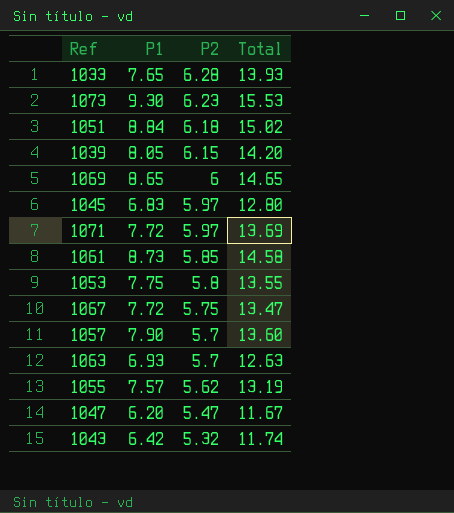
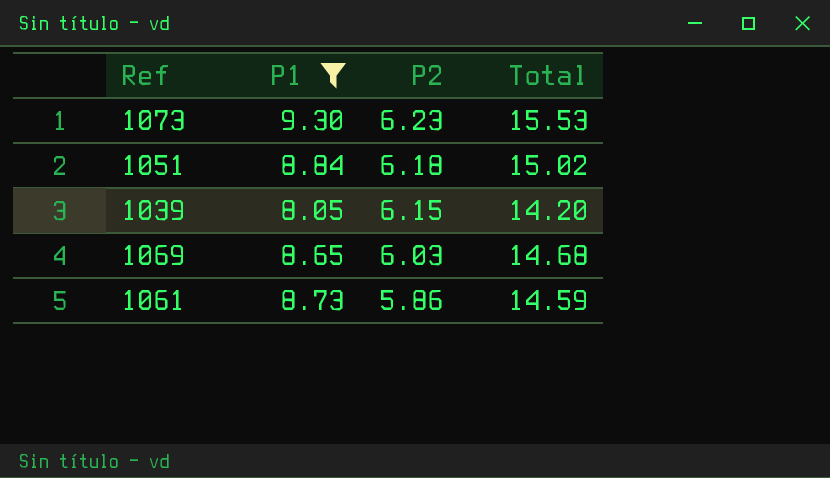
filter: none -> P1 >= 8.05
1069 | P2: 6 -> 6.03
1069 | Total: 14.65 -> 14.68
1061 | P2: 5.85 -> 5.86
1061 | Total: 14.58 -> 14.59

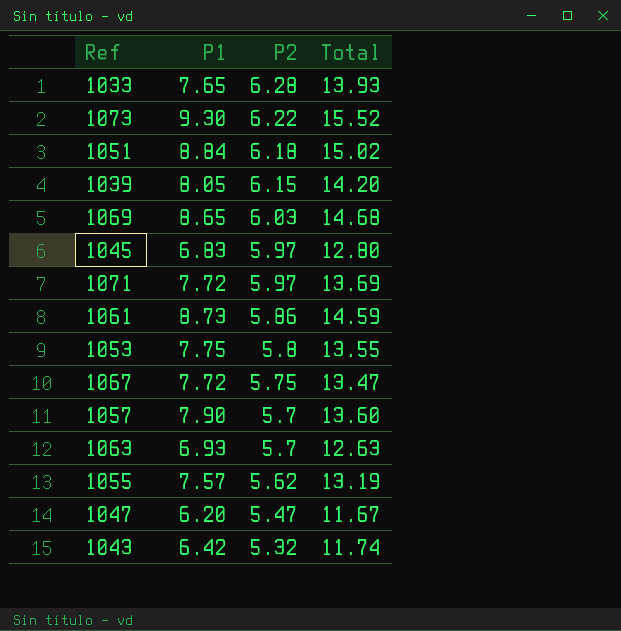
filter: P1 >= 8.05 -> none
1073 | P2: 6.23 -> 6.22
1073 | Total: 15.53 -> 15.52

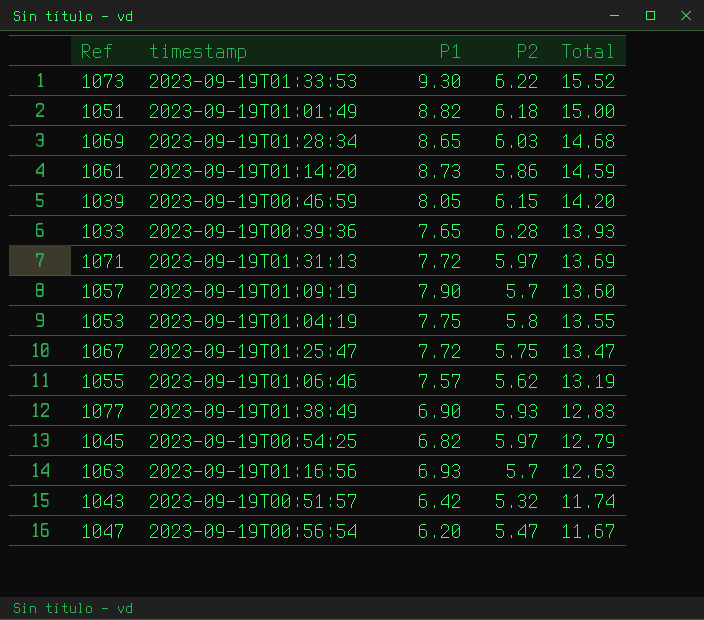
row order: P2 descending -> Total descending
column timestamp | position: none -> 2
1051 | P1: 8.84 -> 8.82
1051 | Total: 15.02 -> 15.00
row 1077: none -> 2023-09-19T01:38:49 | 6.90 | 5.93 | 12.83
1045 | P1: 6.83 -> 6.82
1045 | Total: 12.80 -> 12.79

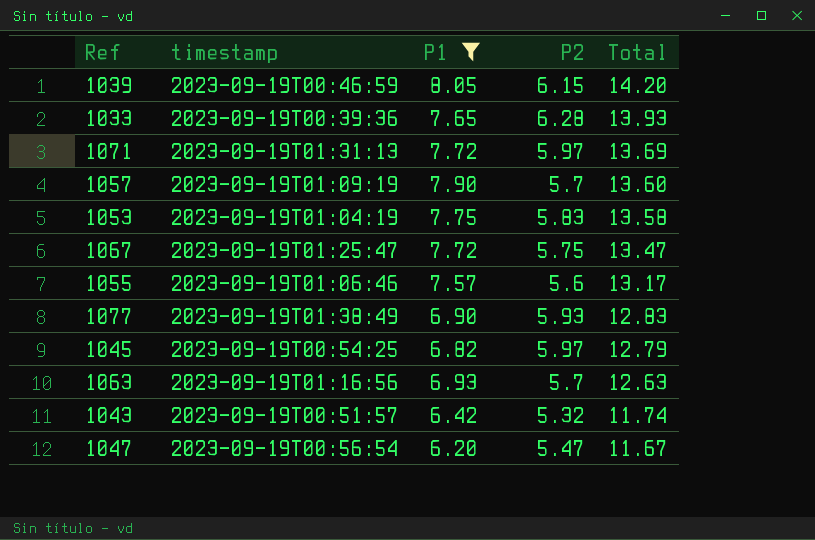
filter: none -> P1 <= 8.05
1053 | P2: 5.8 -> 5.83
1053 | Total: 13.55 -> 13.58
1055 | P2: 5.62 -> 5.6
1055 | Total: 13.19 -> 13.17

